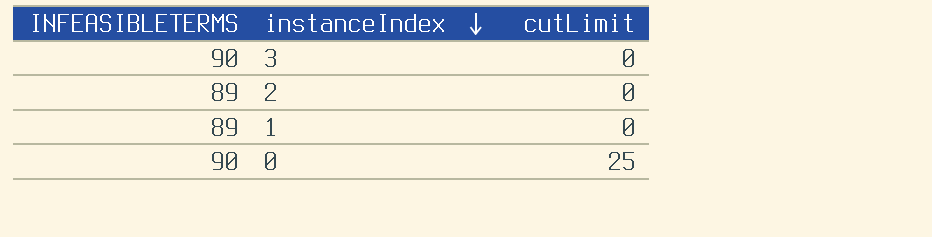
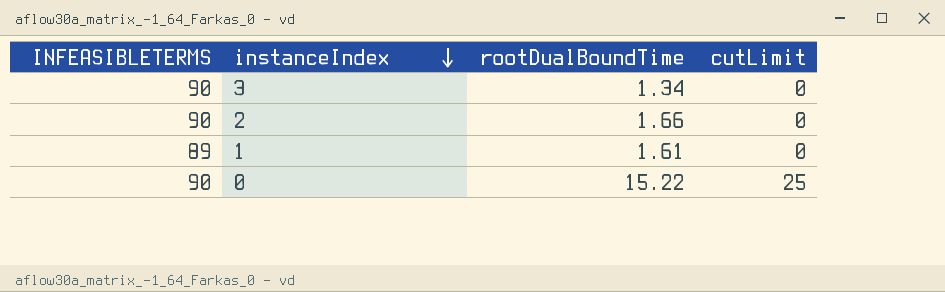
column rootDualBoundTime | position: none -> 3
2 | INFEASIBLETERMS: 89 -> 90

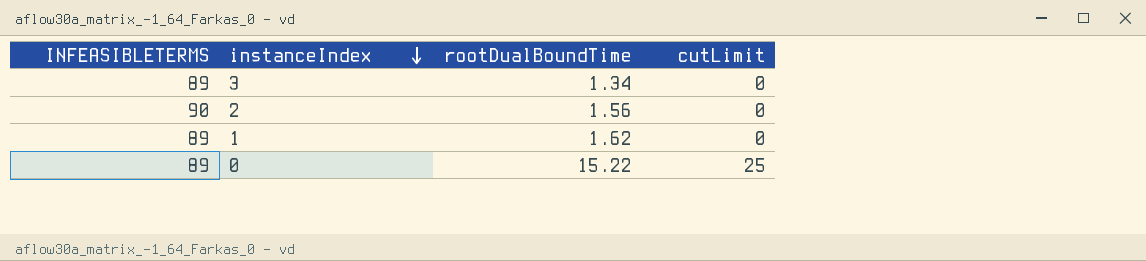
3 | INFEASIBLETERMS: 90 -> 89
2 | rootDualBoundTime: 1.66 -> 1.56
1 | rootDualBoundTime: 1.61 -> 1.62
0 | INFEASIBLETERMS: 90 -> 89

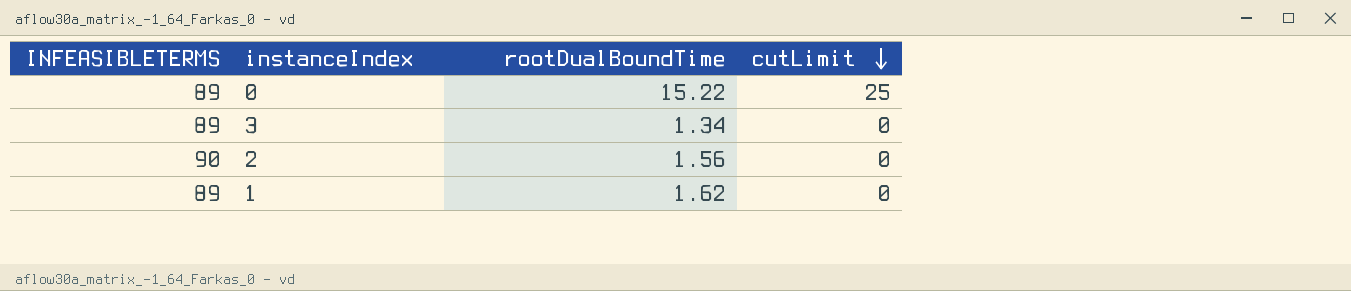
row order: instanceIndex descending -> cutLimit descending

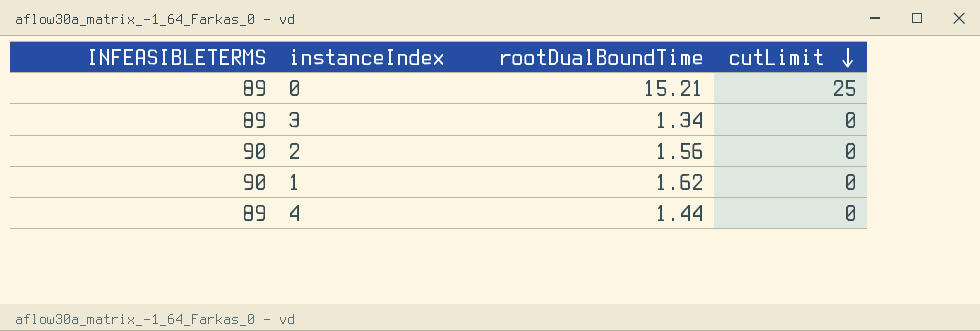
0 | rootDualBoundTime: 15.22 -> 15.21
1 | INFEASIBLETERMS: 89 -> 90
row 4: none -> 89 | 1.44 | 0

